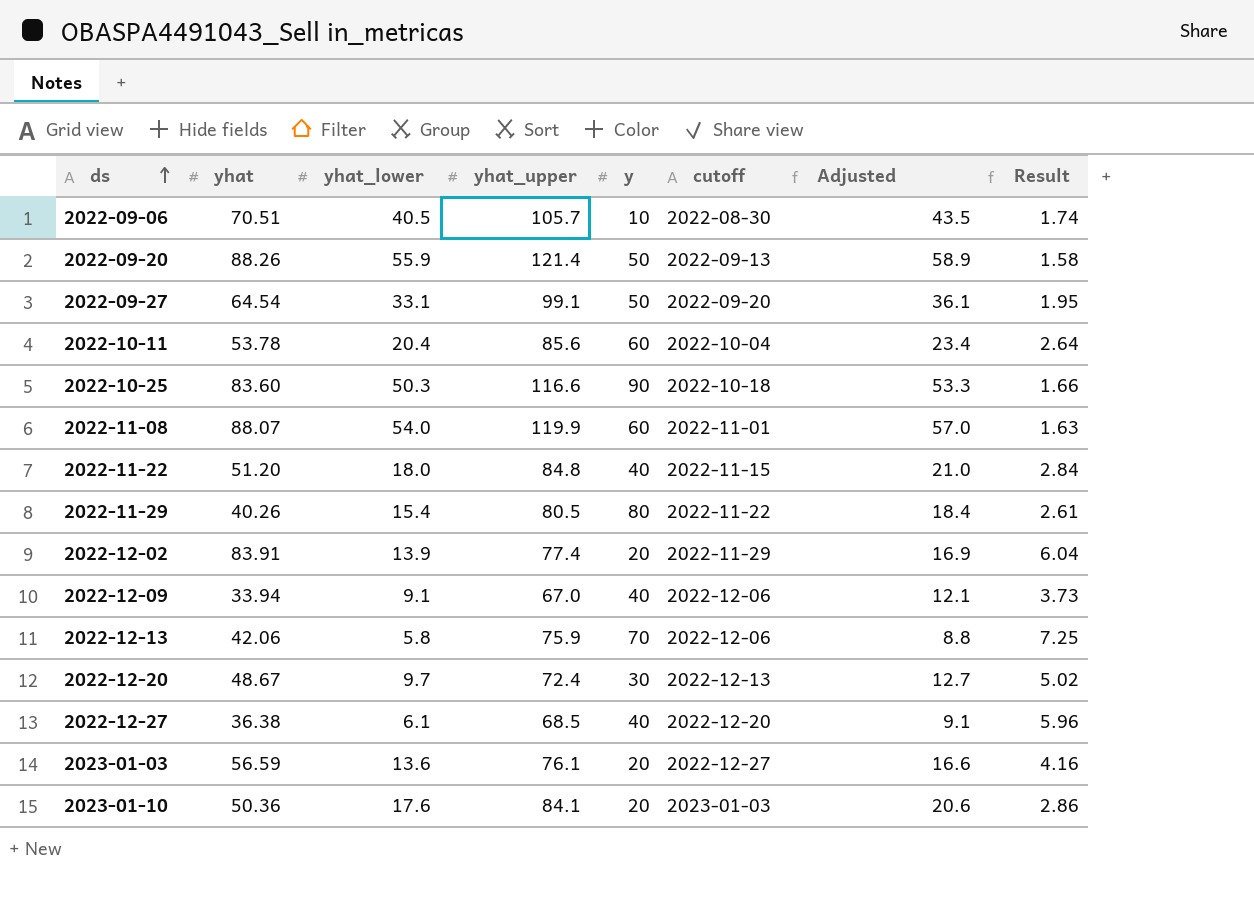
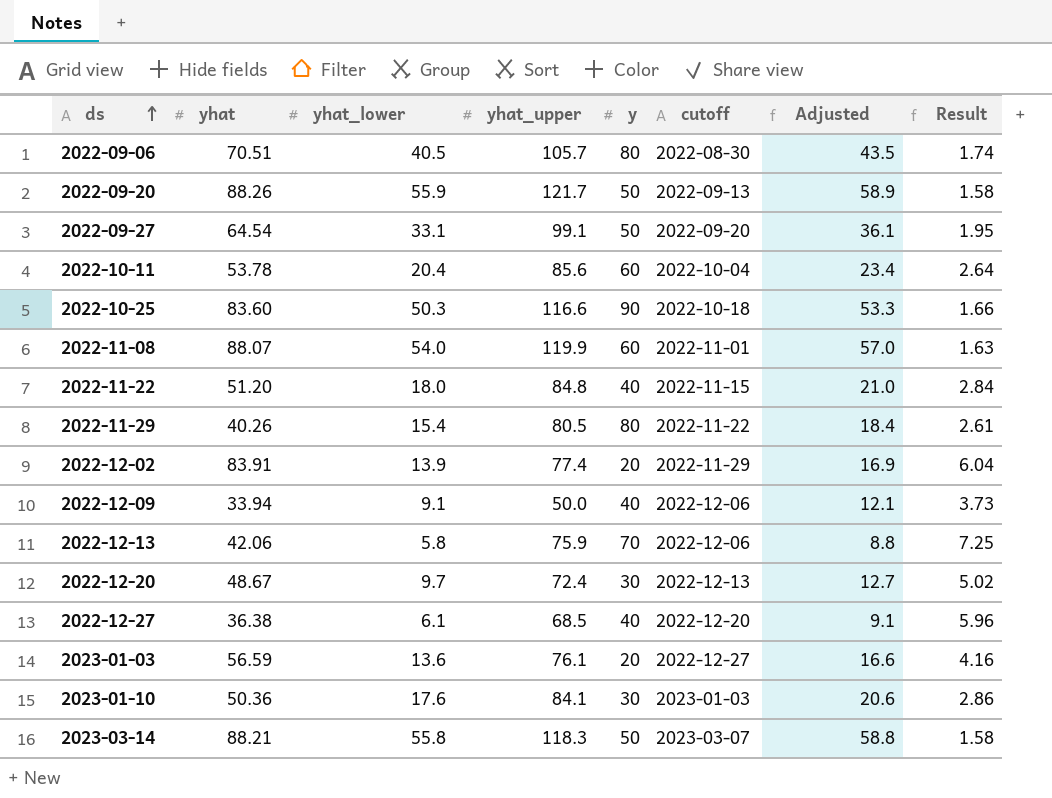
2022-09-06 | y: 10 -> 80
2022-09-20 | yhat_upper: 121.4 -> 121.7
2022-12-09 | yhat_upper: 67.0 -> 50.0
2023-01-10 | y: 20 -> 30
row 2023-03-14: none -> 88.21 | 55.8 | 118.3 | 50 | 2023-03-07 | 58.8 | 1.58

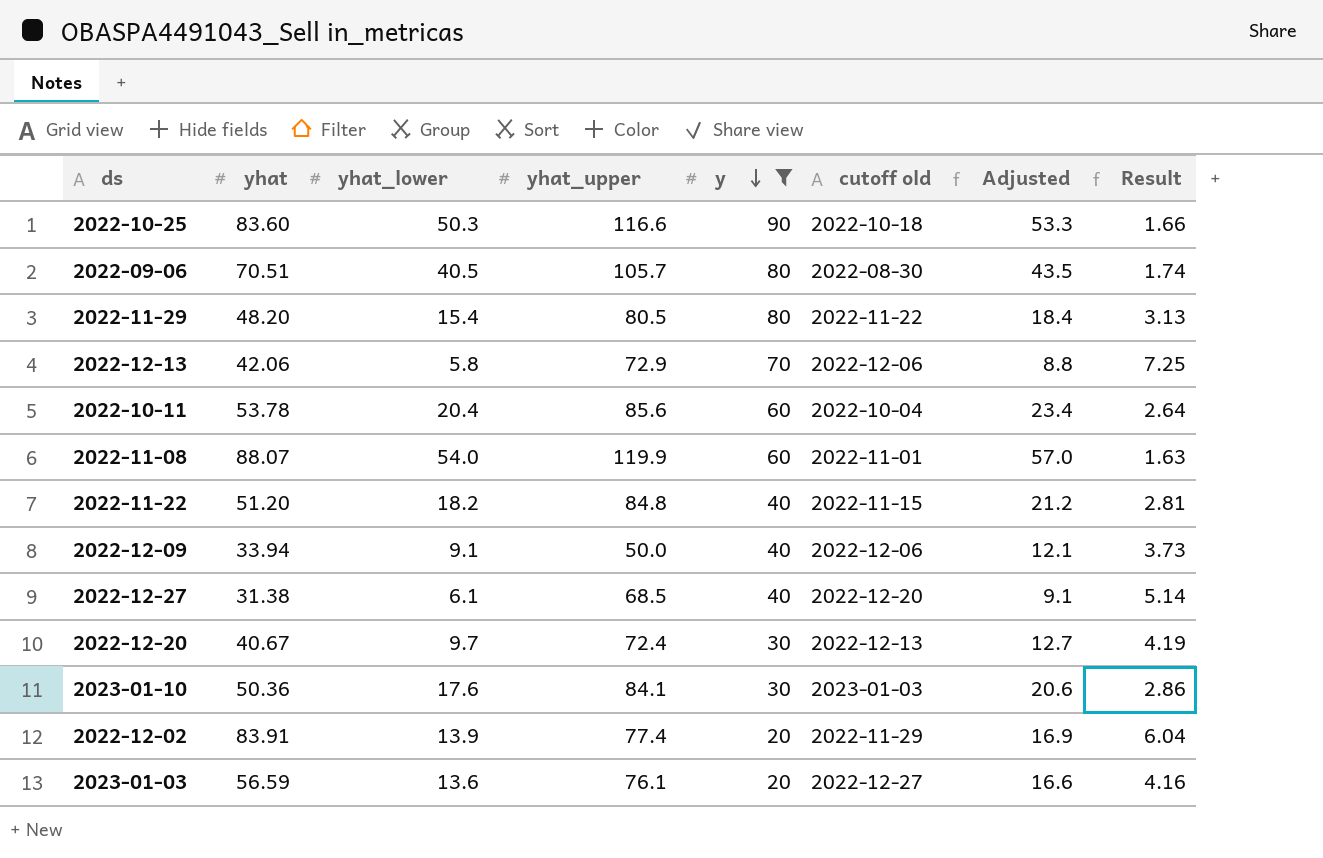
filter: none -> y != 50
row order: ds ascending -> y descending
column name: cutoff -> cutoff old
2022-11-29 | yhat: 40.26 -> 48.20
2022-11-29 | Result: 2.61 -> 3.13
2022-12-13 | yhat_upper: 75.9 -> 72.9
2022-11-22 | yhat_lower: 18.0 -> 18.2
2022-11-22 | Adjusted: 21.0 -> 21.2
2022-11-22 | Result: 2.84 -> 2.81
2022-12-27 | yhat: 36.38 -> 31.38
2022-12-27 | Result: 5.96 -> 5.14
2022-12-20 | yhat: 48.67 -> 40.67
2022-12-20 | Result: 5.02 -> 4.19

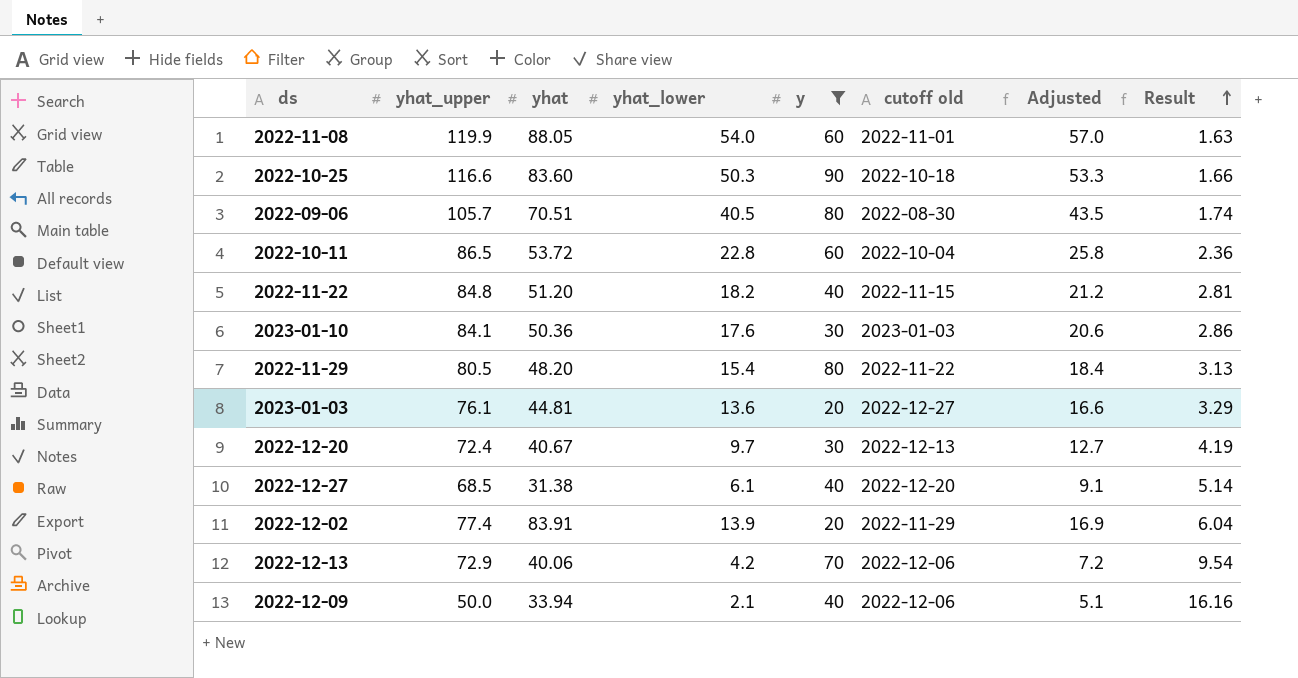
row order: y descending -> Result ascending
column yhat_upper | position: 4 -> 2
2022-11-08 | yhat: 88.07 -> 88.05
2022-10-11 | yhat_upper: 85.6 -> 86.5
2022-10-11 | yhat: 53.78 -> 53.72
2022-10-11 | yhat_lower: 20.4 -> 22.8
2022-10-11 | Adjusted: 23.4 -> 25.8
2022-10-11 | Result: 2.64 -> 2.36
2023-01-03 | yhat: 56.59 -> 44.81
2023-01-03 | Result: 4.16 -> 3.29
2022-12-13 | yhat: 42.06 -> 40.06
2022-12-13 | yhat_lower: 5.8 -> 4.2
2022-12-13 | Adjusted: 8.8 -> 7.2
2022-12-13 | Result: 7.25 -> 9.54
2022-12-09 | yhat_lower: 9.1 -> 2.1
2022-12-09 | Adjusted: 12.1 -> 5.1
2022-12-09 | Result: 3.73 -> 16.16

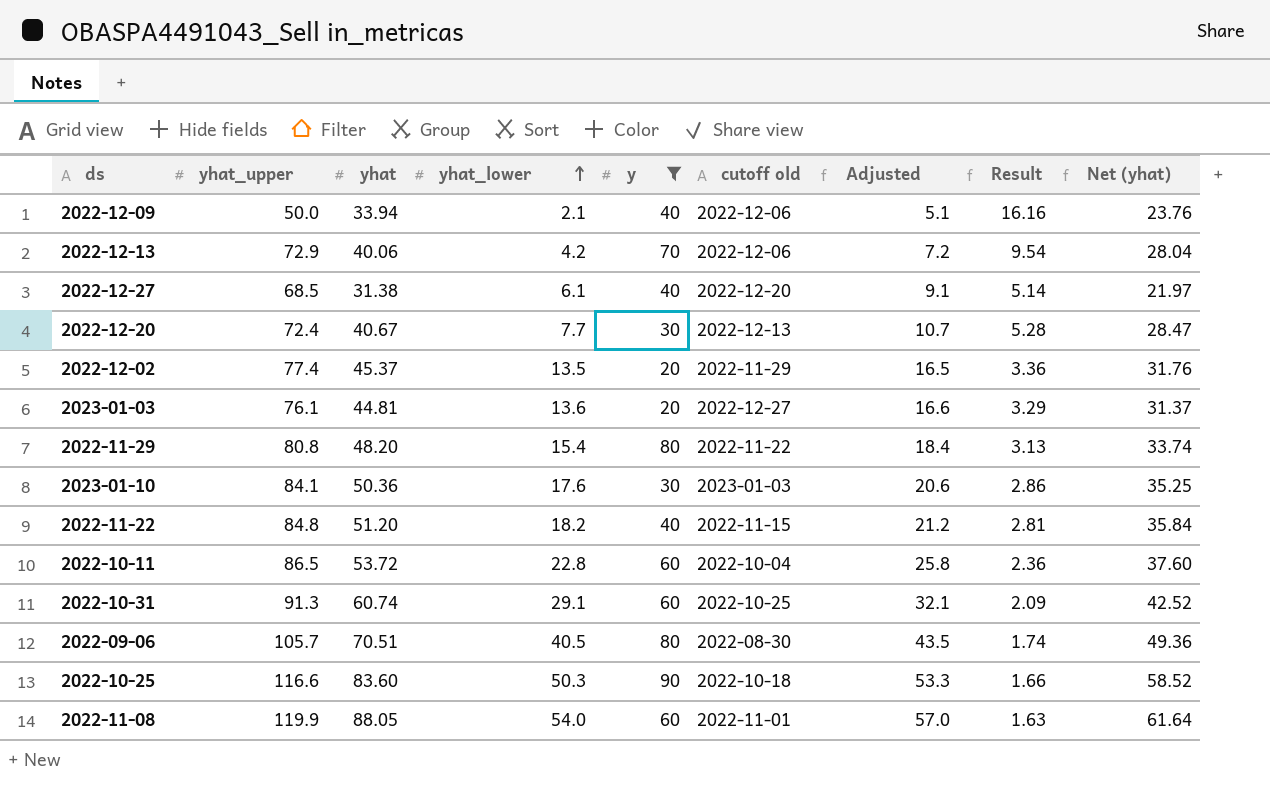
row order: Result ascending -> yhat_lower ascending
column Net (yhat) | formula: none -> [yhat] * 0.7
2022-12-20 | yhat_lower: 9.7 -> 7.7
2022-12-20 | Adjusted: 12.7 -> 10.7
2022-12-20 | Result: 4.19 -> 5.28
2022-12-02 | yhat: 83.91 -> 45.37
2022-12-02 | yhat_lower: 13.9 -> 13.5
2022-12-02 | Adjusted: 16.9 -> 16.5
2022-12-02 | Result: 6.04 -> 3.36
2022-11-29 | yhat_upper: 80.5 -> 80.8
row 2022-10-31: none -> 91.3 | 60.74 | 29.1 | 60 | 2022-10-25 | 32.1 | 2.09 | 42.52

